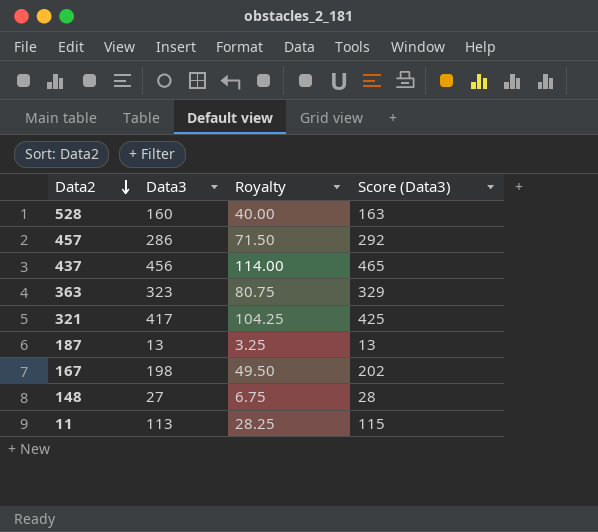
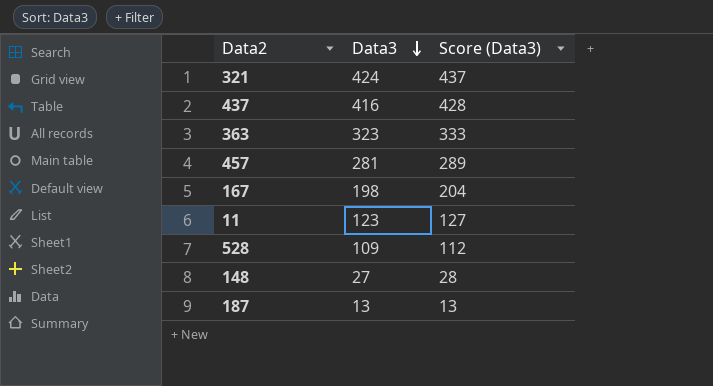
row order: Data2 descending -> Data3 descending
column Royalty | formula: [Data3] * 0.25 -> none
column Score (Data3) | formula: [Data3] * 1.02 -> [Data3] * 1.03
321 | Data3: 417 -> 424
437 | Data3: 456 -> 416
457 | Data3: 286 -> 281
11 | Data3: 113 -> 123
528 | Data3: 160 -> 109

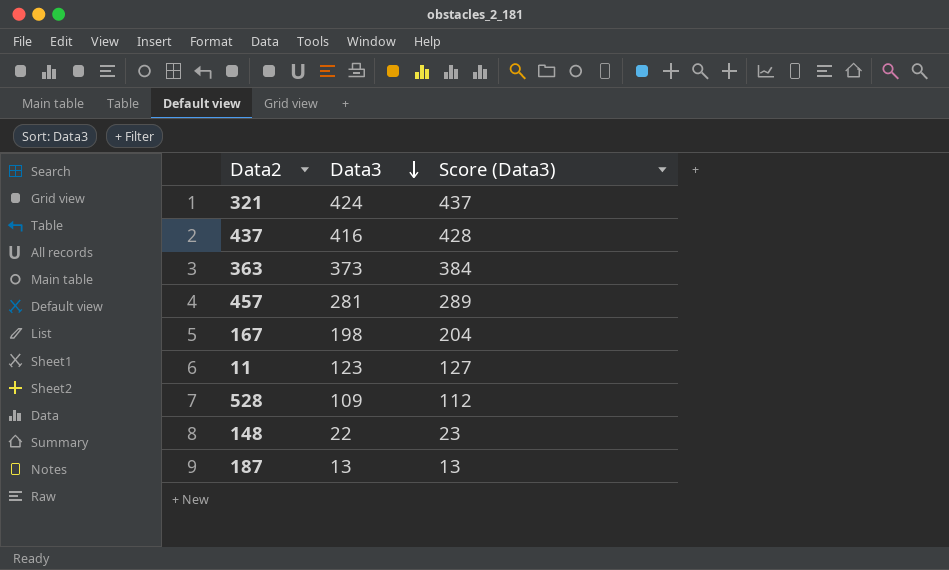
363 | Data3: 323 -> 373
363 | Score (Data3): 333 -> 384
148 | Data3: 27 -> 22
148 | Score (Data3): 28 -> 23

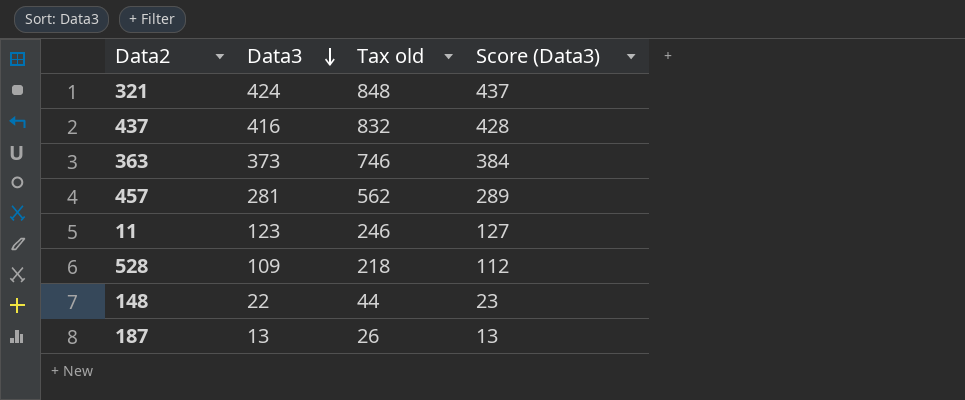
column Tax old | formula: none -> [Data3] * 2
row 167: 198 | 204 -> none

